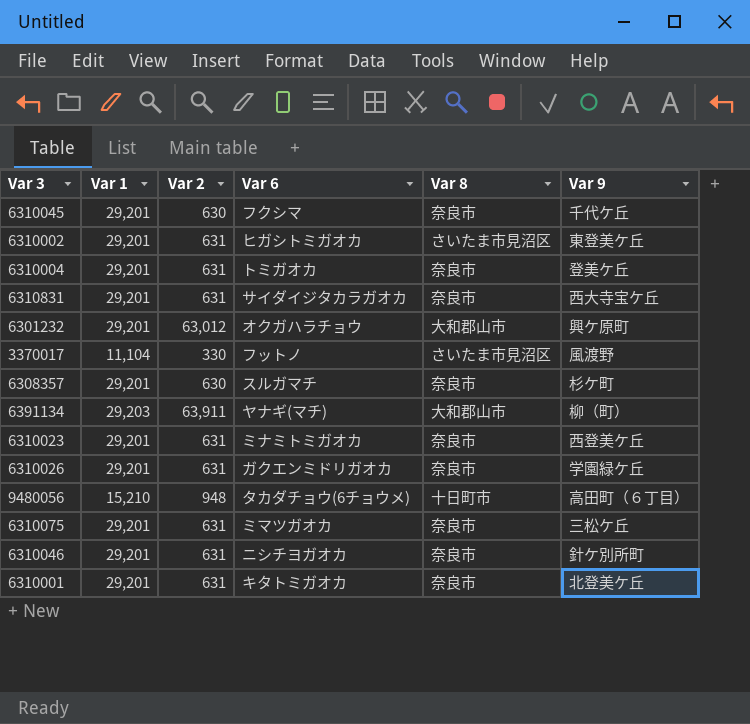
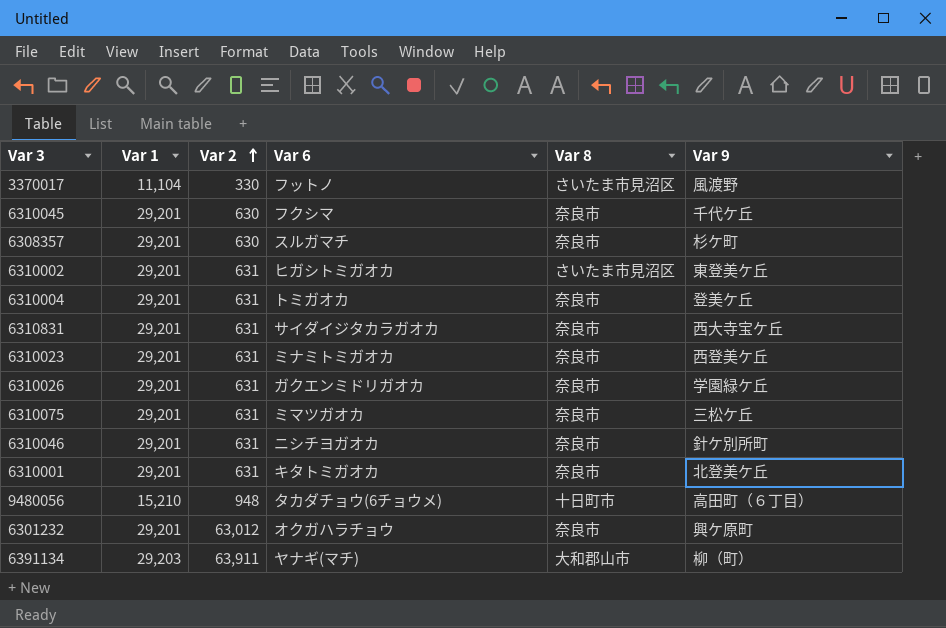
row order: none -> Var 2 ascending
6301232 | Var 8: 大和郡山市 -> 奈良市

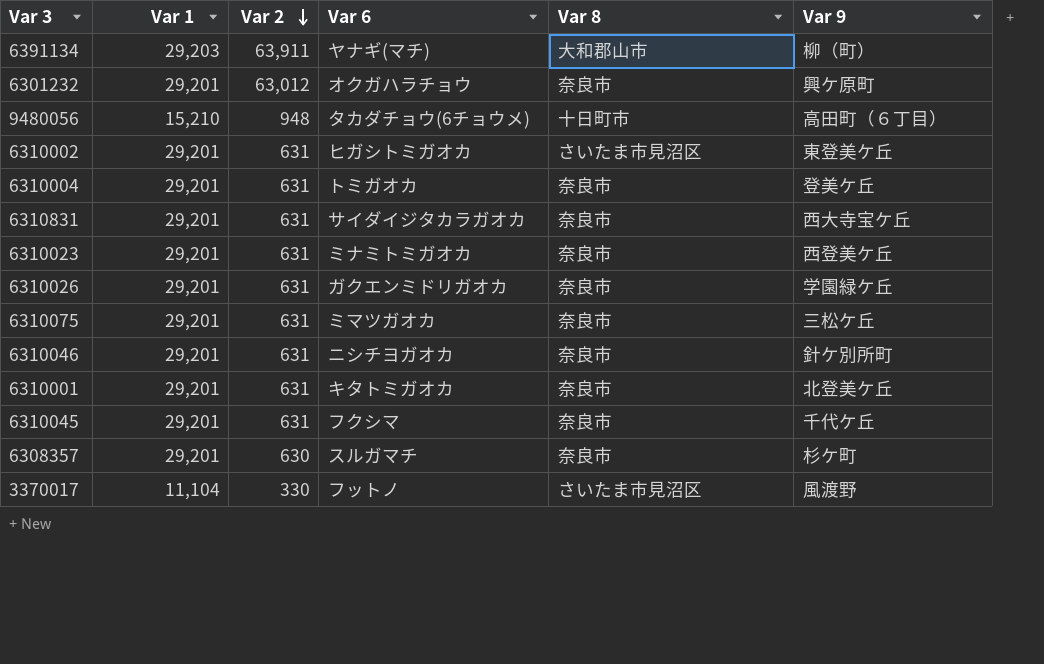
row order: Var 2 ascending -> Var 2 descending
6310045 | Var 2: 630 -> 631

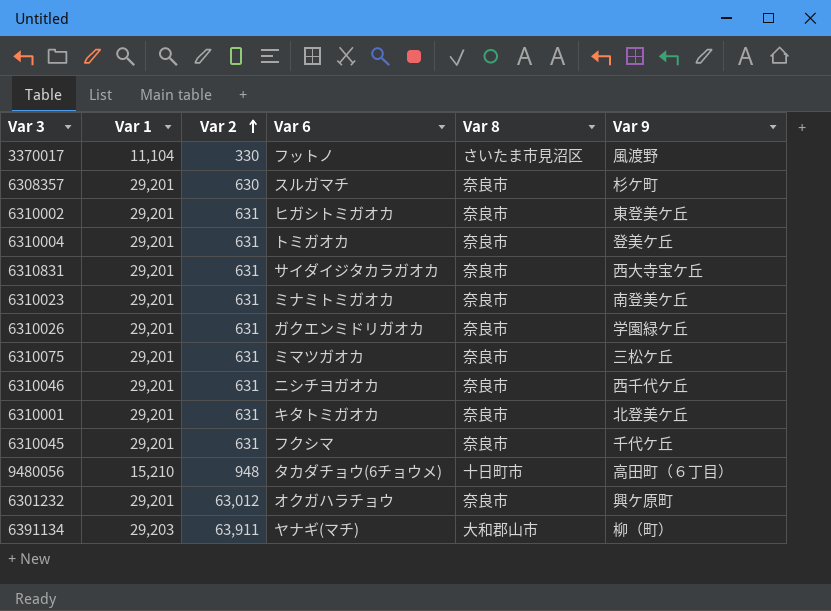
row order: Var 2 descending -> Var 2 ascending
6310002 | Var 8: さいたま市見沼区 -> 奈良市
6310023 | Var 9: 西登美ケ丘 -> 南登美ケ丘
6310046 | Var 9: 針ケ別所町 -> 西千代ケ丘

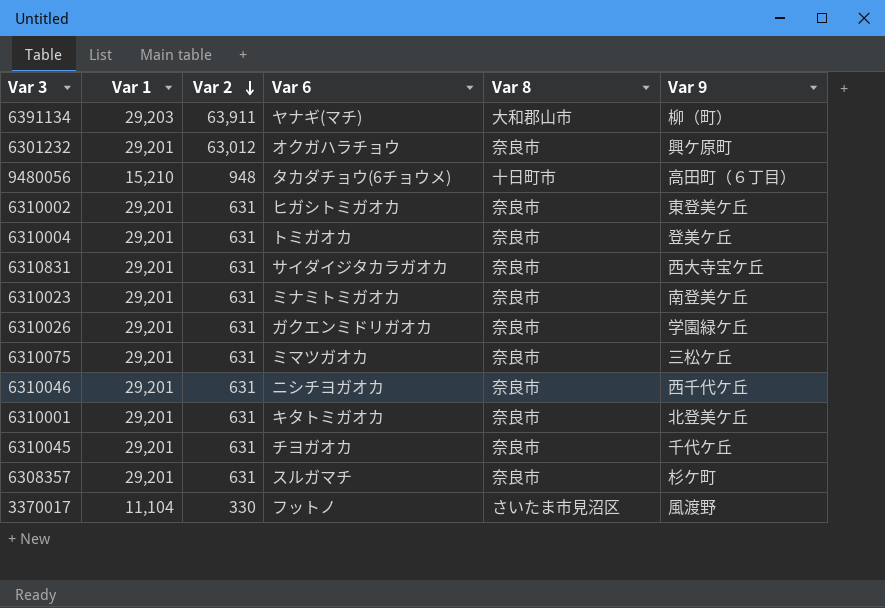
row order: Var 2 ascending -> Var 2 descending
6310045 | Var 6: フクシマ -> チヨガオカ
6308357 | Var 2: 630 -> 631

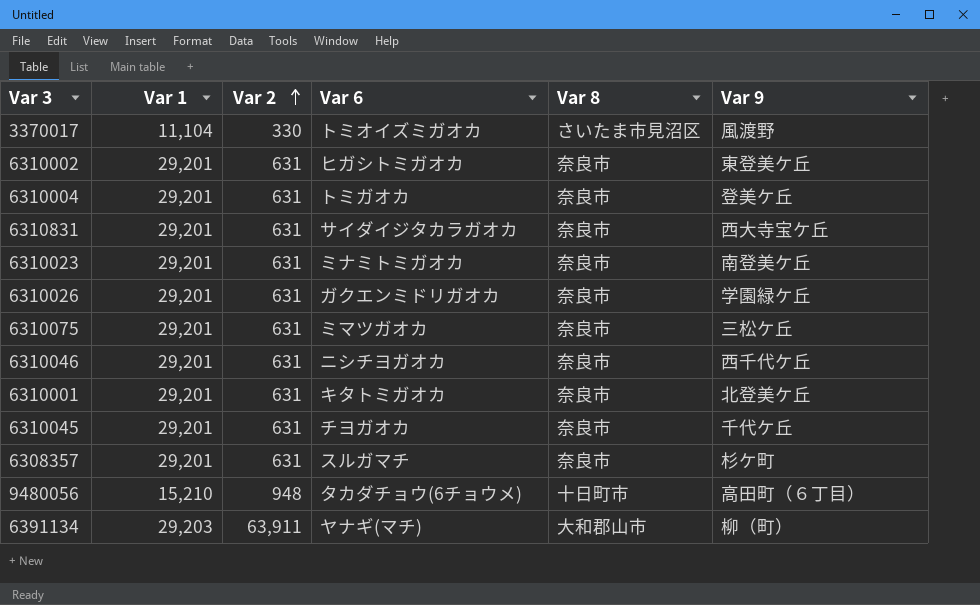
row order: Var 2 descending -> Var 2 ascending
row 6301232: 29,201 | 63,012 | オクガハラチョウ | 奈良市 | 興ケ原町 -> none
3370017 | Var 6: フットノ -> トミオイズミガオカ

